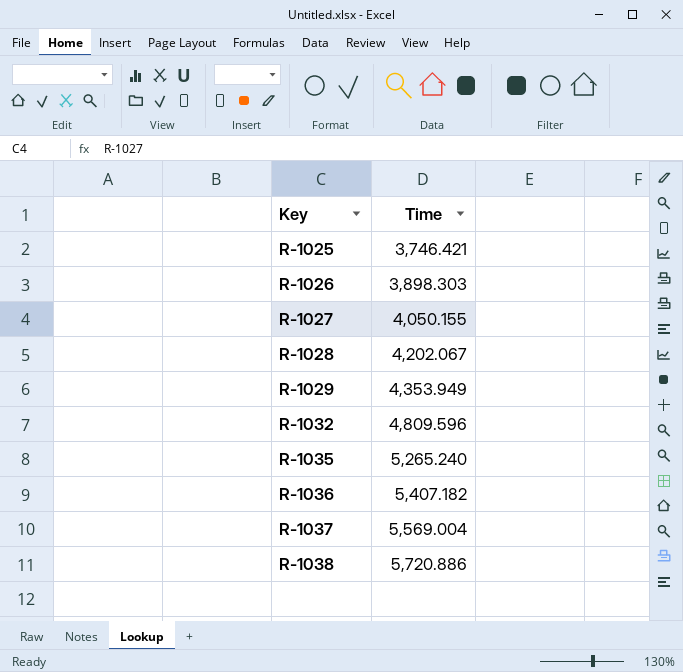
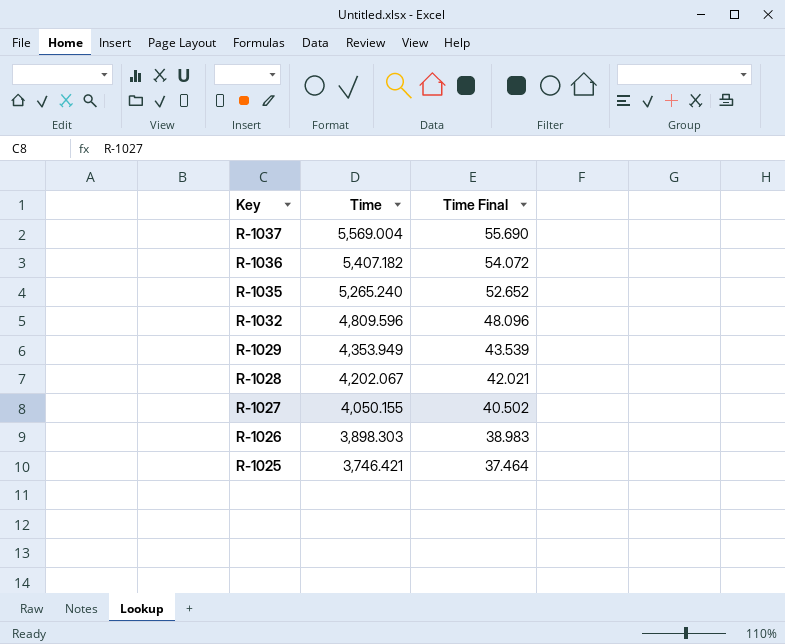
row order: Key ascending -> Key descending
column Time Final | formula: none -> [Time] * 0.01
row R-1038: 5,720.886 -> none

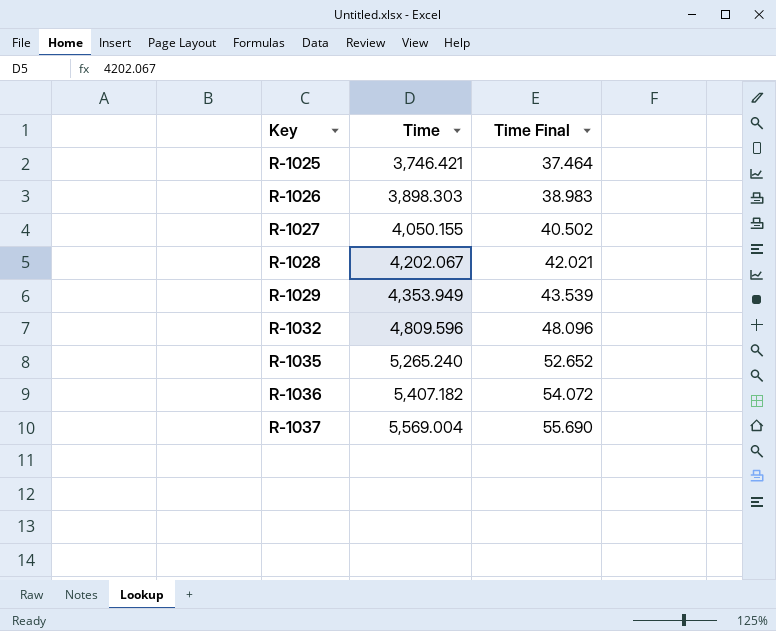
row order: Key descending -> Key ascending

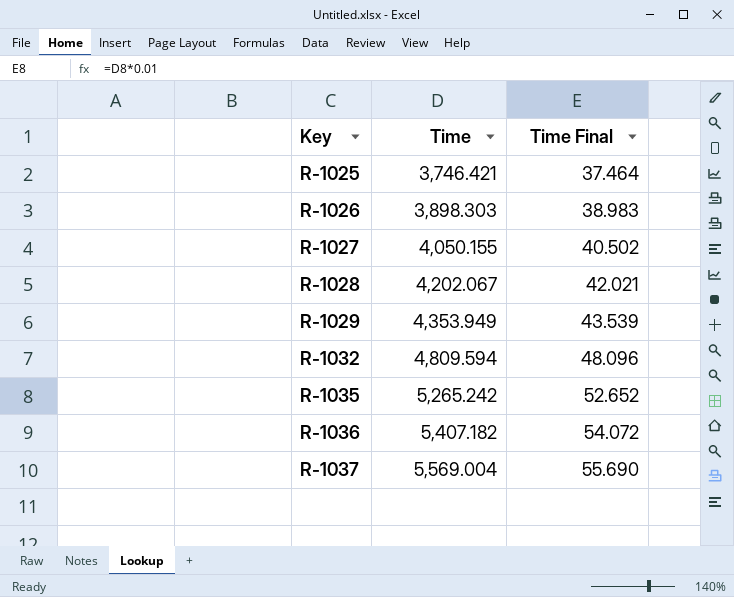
R-1032 | Time: 4,809.596 -> 4,809.594
R-1035 | Time: 5,265.240 -> 5,265.242

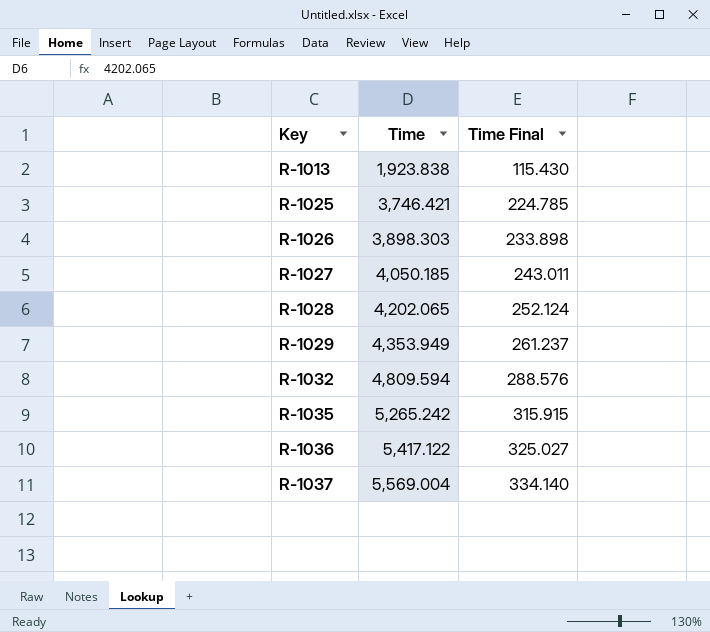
column Time Final | formula: [Time] * 0.01 -> [Time] * 0.06
row R-1013: none -> 1,923.838 | 115.430
R-1027 | Time: 4,050.155 -> 4,050.185
R-1028 | Time: 4,202.067 -> 4,202.065
R-1036 | Time: 5,407.182 -> 5,417.122

